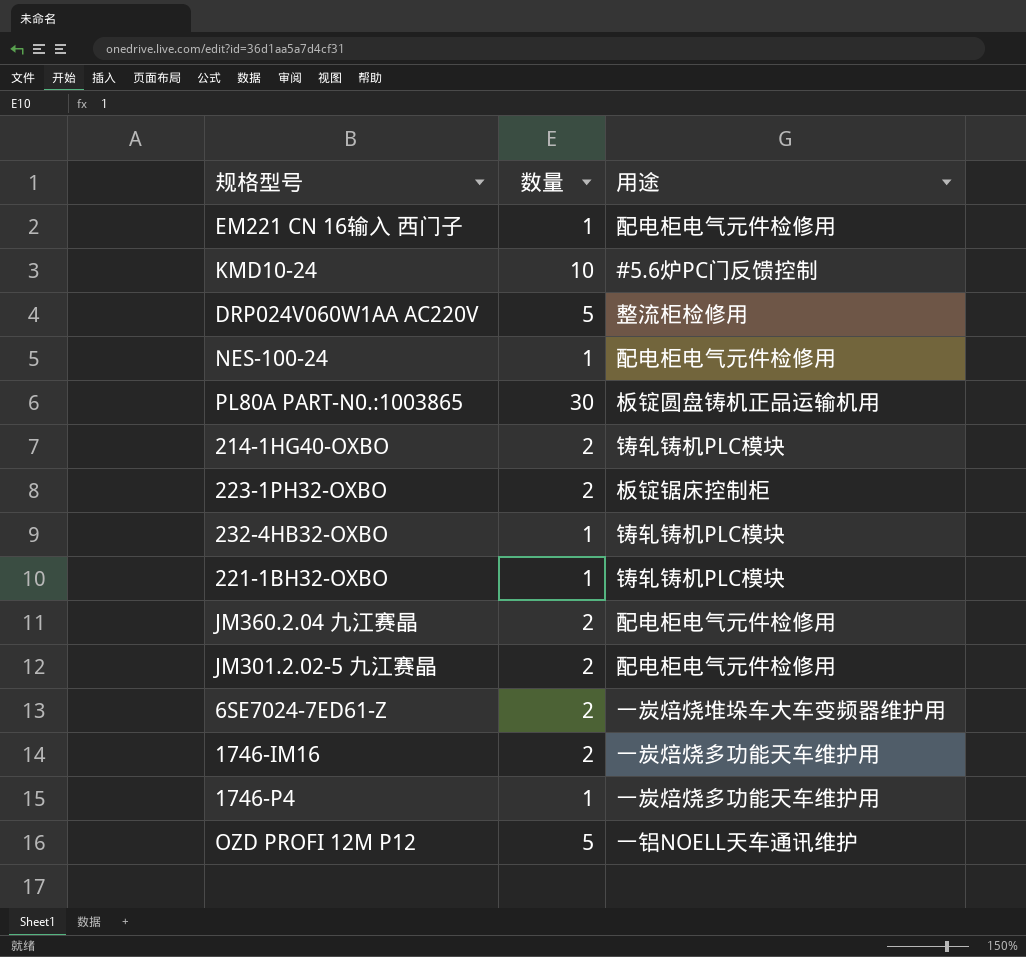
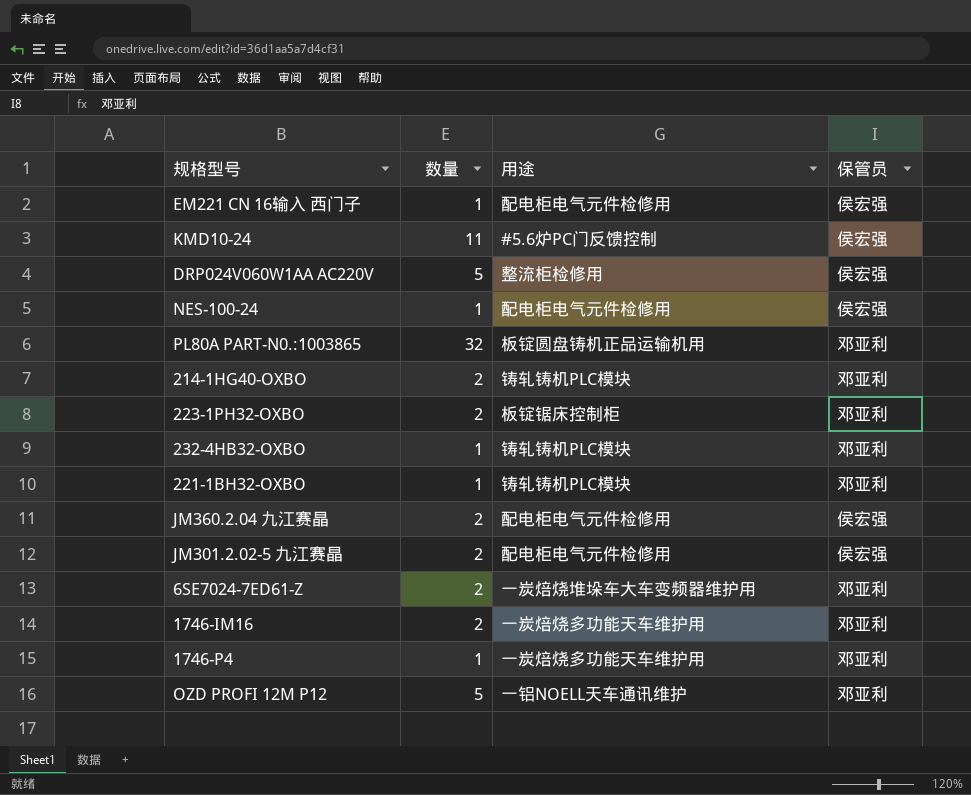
column 保管员 | position: none -> 4
KMD10-24 | 数量: 10 -> 11
PL80A PART-N0.:1003865 | 数量: 30 -> 32

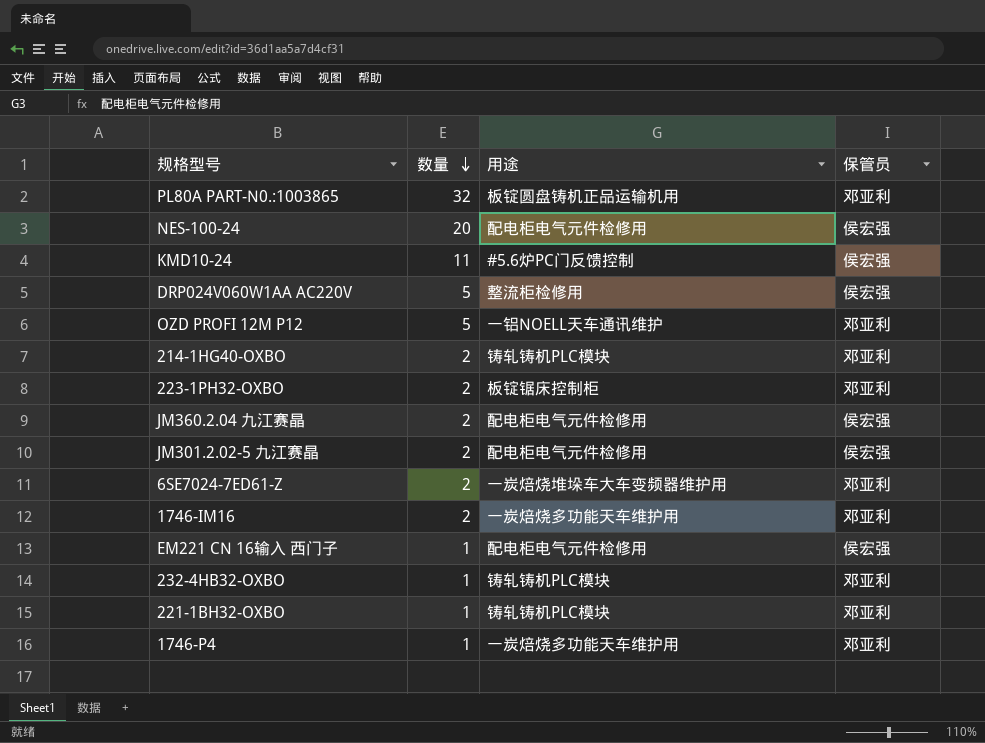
row order: none -> 数量 descending
NES-100-24 | 数量: 1 -> 20

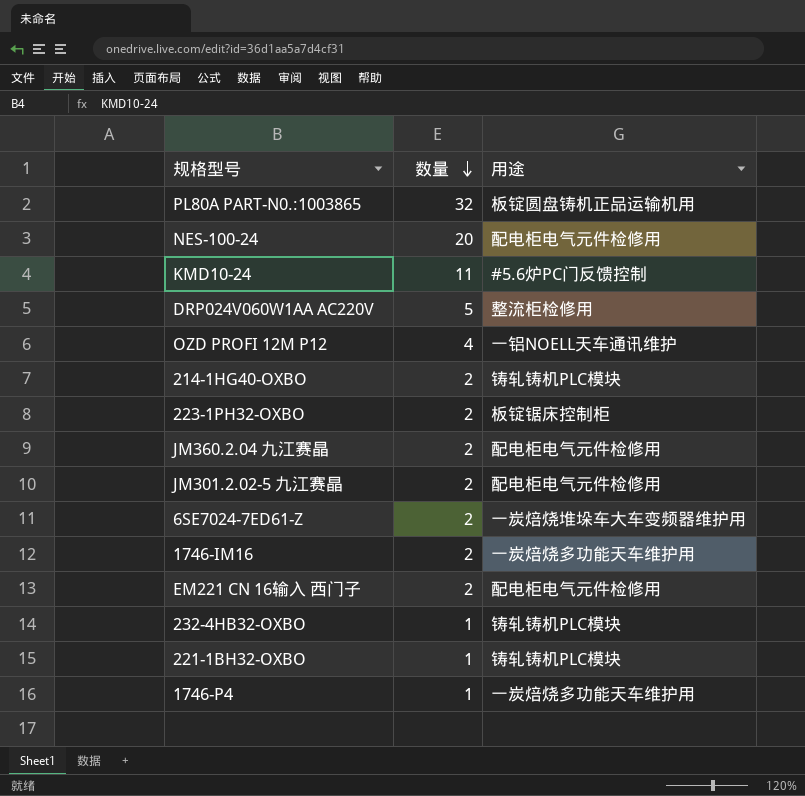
column 保管员 | position: 4 -> none
OZD PROFI 12M P12 | 数量: 5 -> 4
EM221 CN 16输入 西门子 | 数量: 1 -> 2

